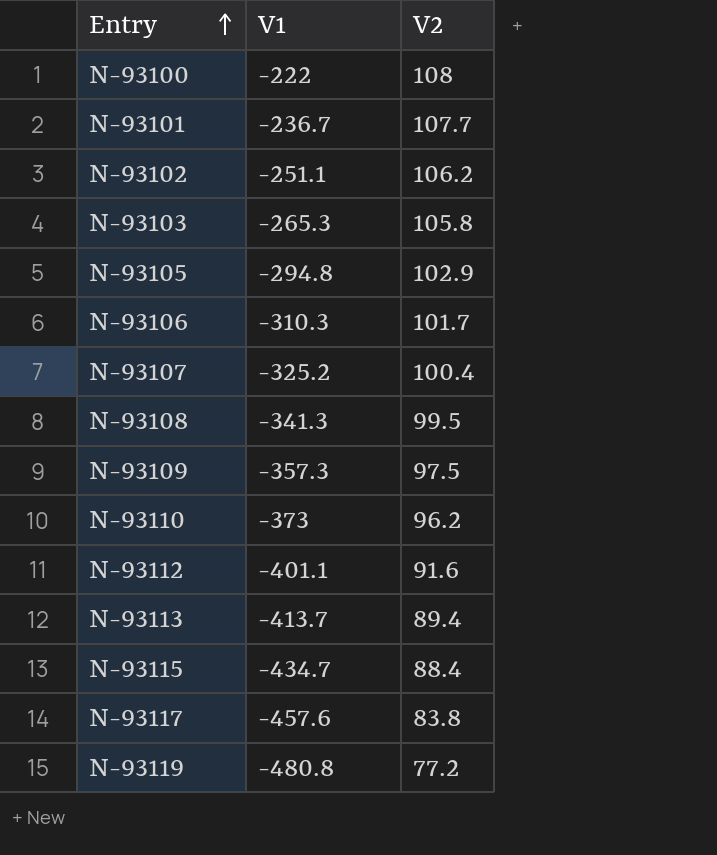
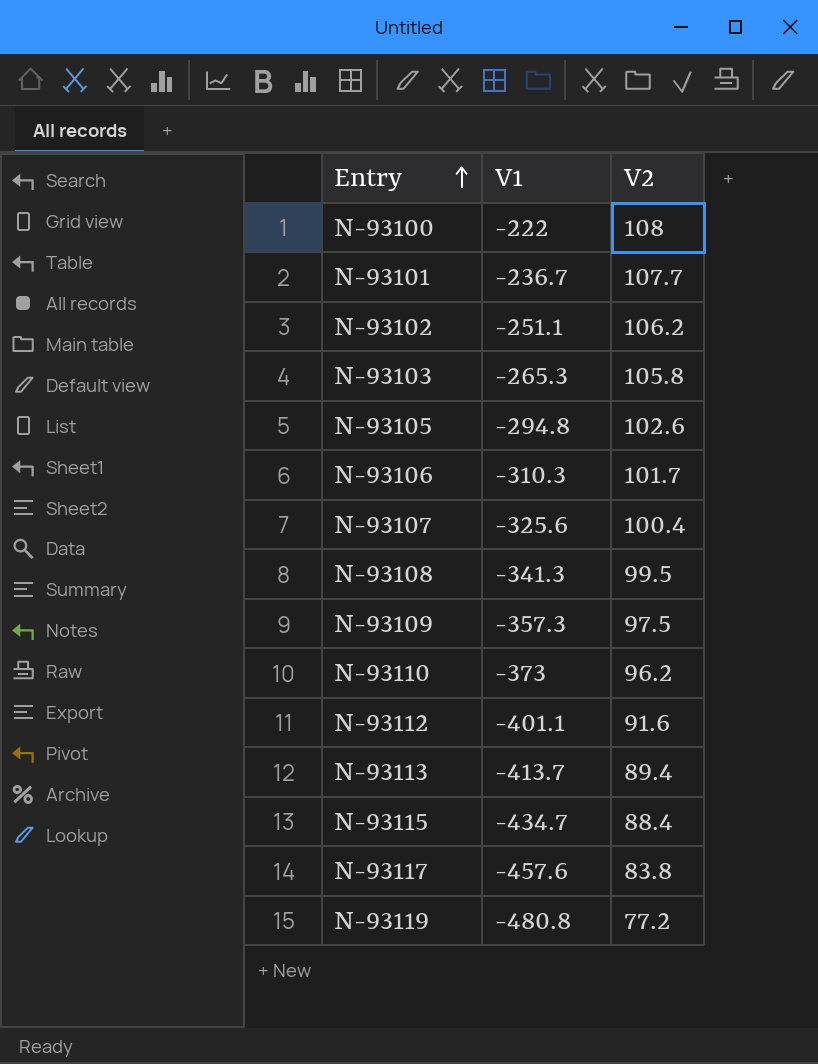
N-93105 | V2: 102.9 -> 102.6
N-93107 | V1: -325.2 -> -325.6

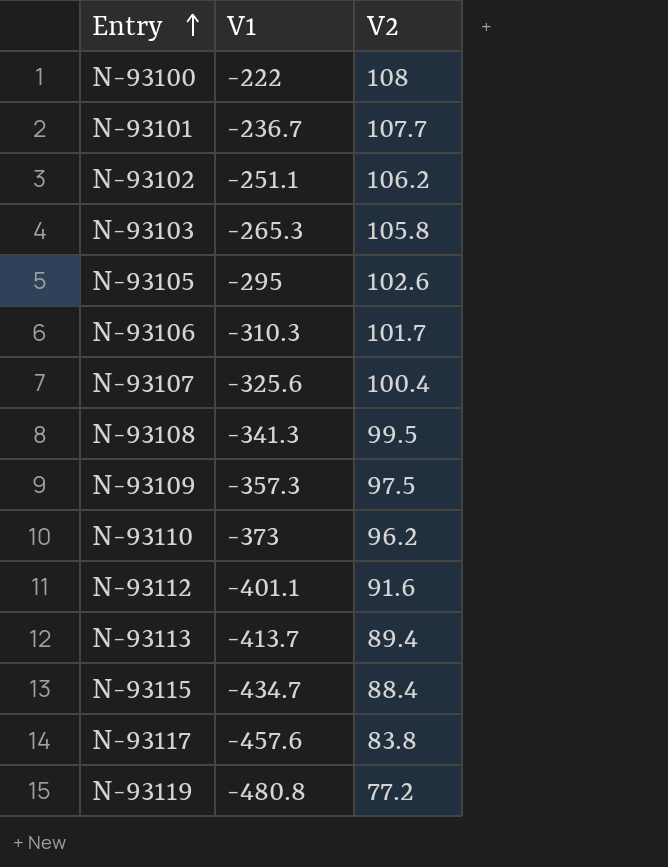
N-93105 | V1: -294.8 -> -295

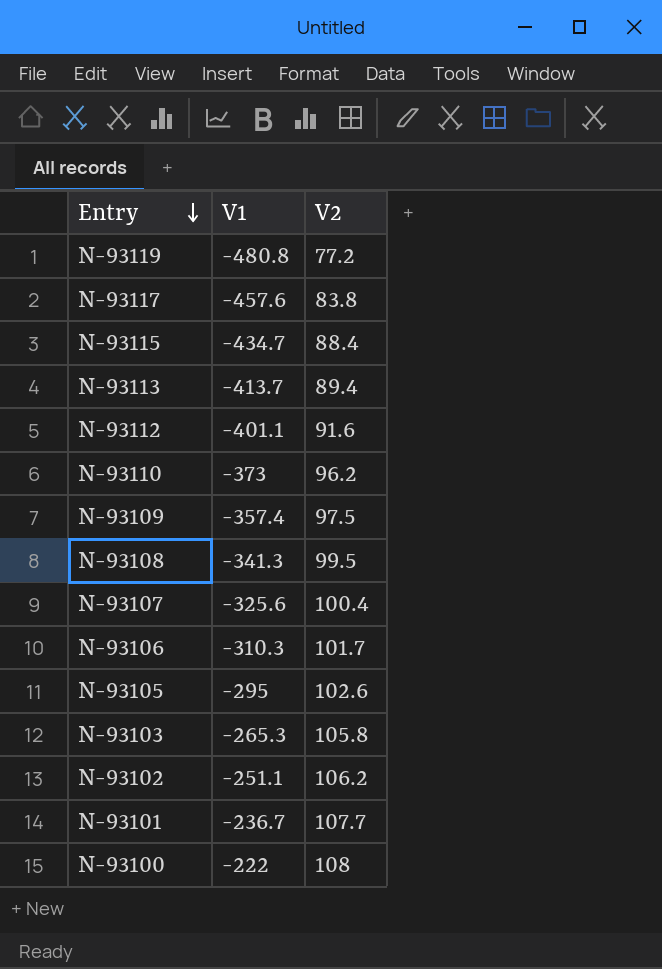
row order: Entry ascending -> Entry descending
N-93109 | V1: -357.3 -> -357.4

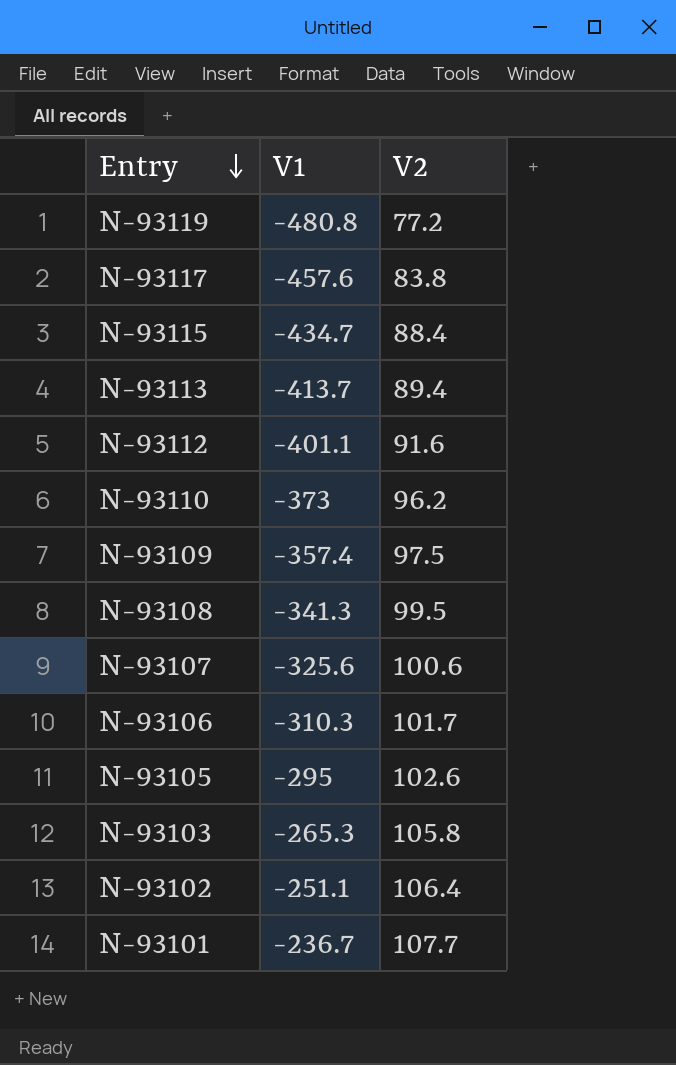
row N-93100: -222 | 108 -> none
N-93107 | V2: 100.4 -> 100.6
N-93102 | V2: 106.2 -> 106.4

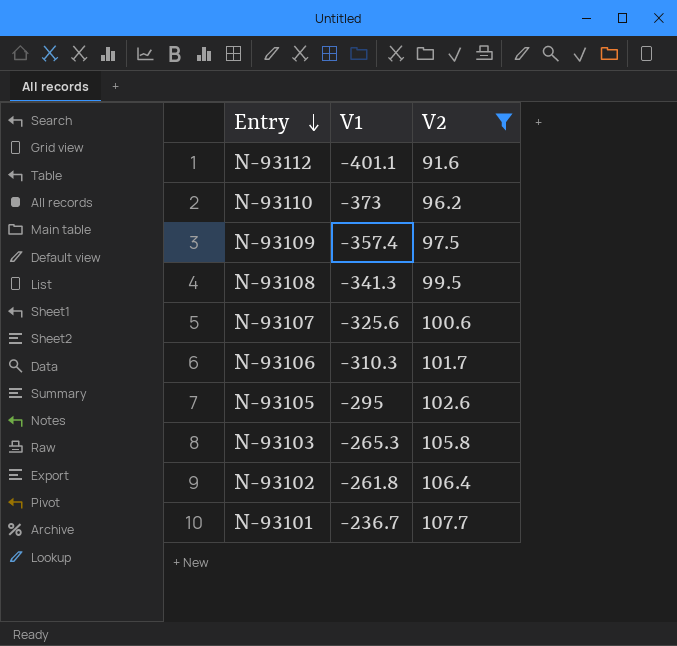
filter: none -> V2 >= 91.6
N-93102 | V1: -251.1 -> -261.8

